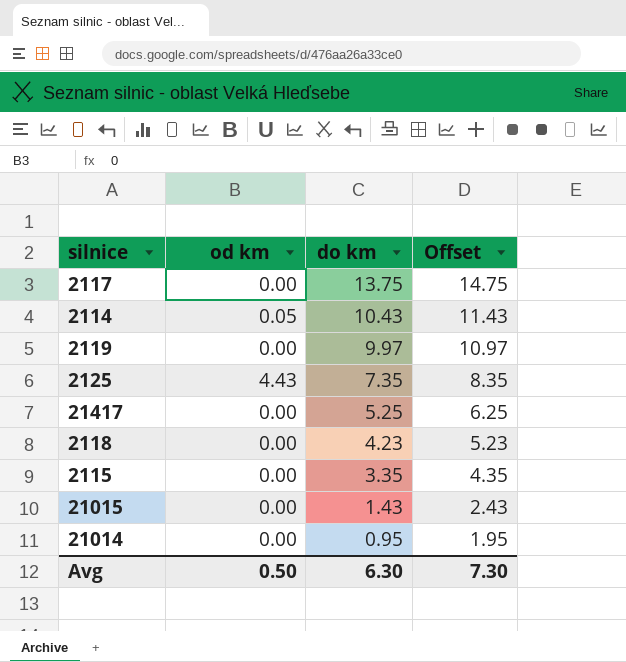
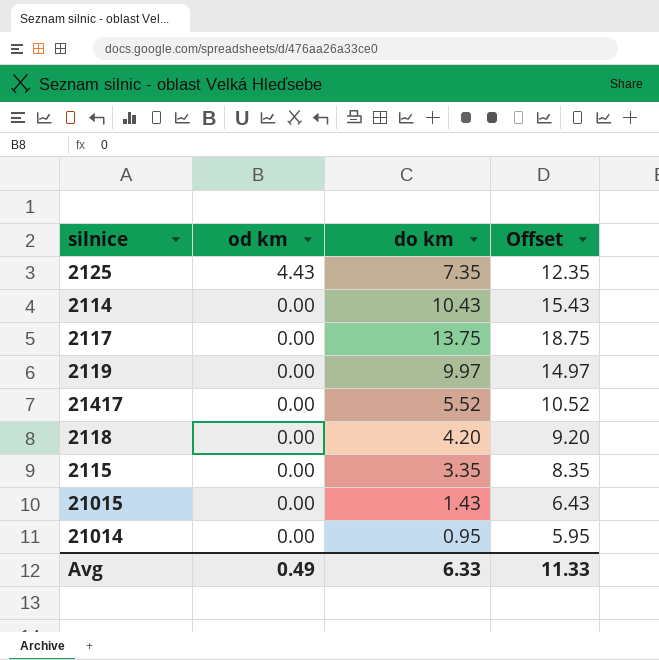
row order: do km descending -> od km descending
column Offset | formula: [do km] + 1 -> [do km] + 5
2114 | od km: 0.05 -> 0.00
21417 | do km: 5.25 -> 5.52
2118 | do km: 4.23 -> 4.20
Avg | od km: 0.50 -> 0.49
Avg | do km: 6.30 -> 6.33
Avg | Offset: 7.30 -> 11.33

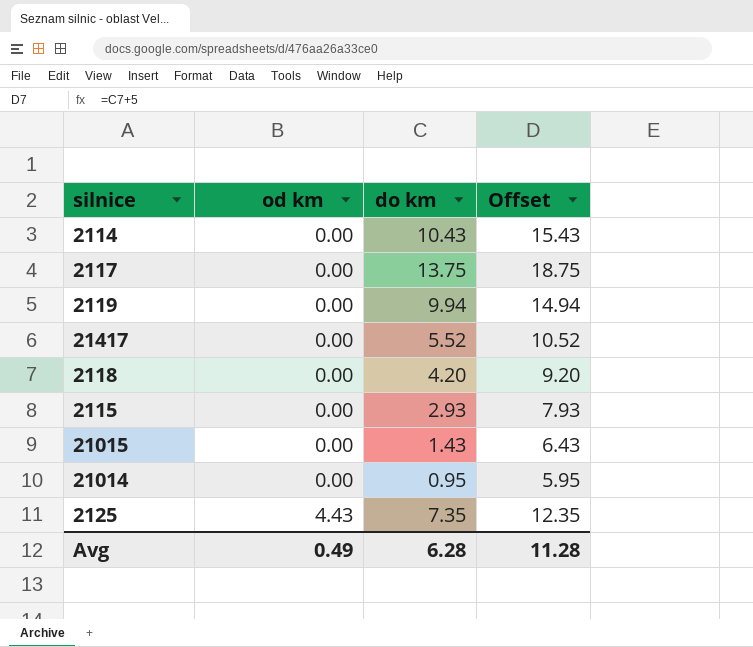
row order: od km descending -> od km ascending
2119 | do km: 9.97 -> 9.94
2119 | Offset: 14.97 -> 14.94
2115 | do km: 3.35 -> 2.93
2115 | Offset: 8.35 -> 7.93
Avg | do km: 6.33 -> 6.28
Avg | Offset: 11.33 -> 11.28

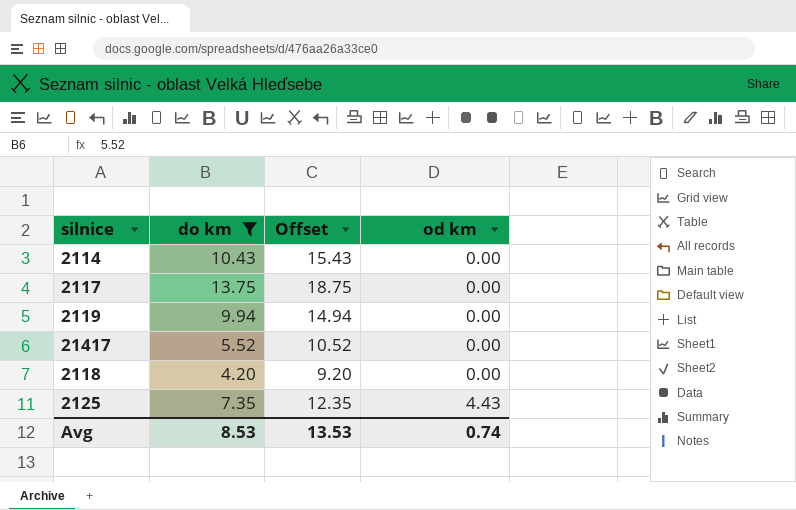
filter: none -> do km >= 4.20
column od km | position: 2 -> 4
Avg | do km: 6.28 -> 8.53
Avg | Offset: 11.28 -> 13.53
Avg | od km: 0.49 -> 0.74

